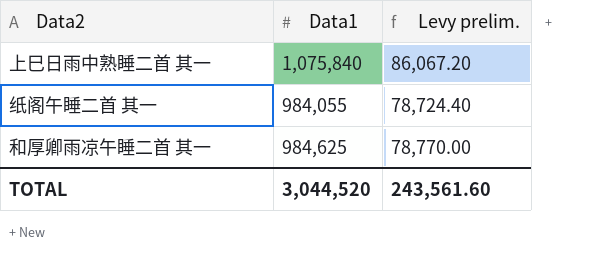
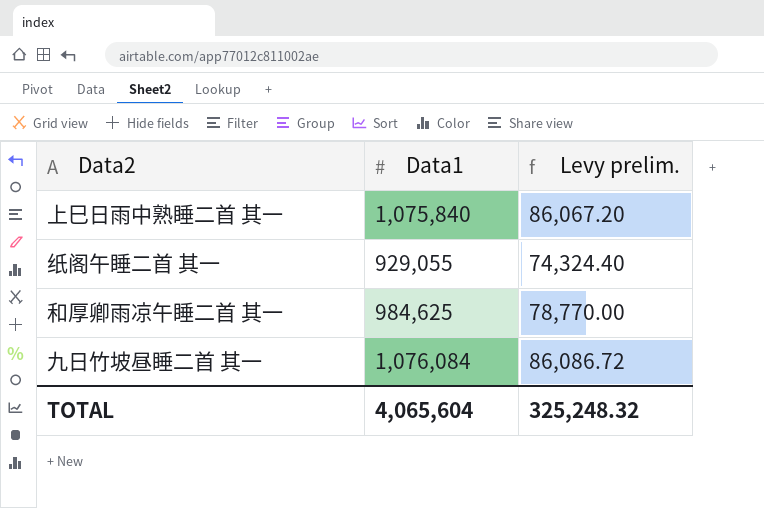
纸阁午睡二首 其一 | Data1: 984,055 -> 929,055
纸阁午睡二首 其一 | Levy prelim.: 78,724.40 -> 74,324.40
row 九日竹坡昼睡二首 其一: none -> 1,076,084 | 86,086.72
TOTAL | Data1: 3,044,520 -> 4,065,604
TOTAL | Levy prelim.: 243,561.60 -> 325,248.32

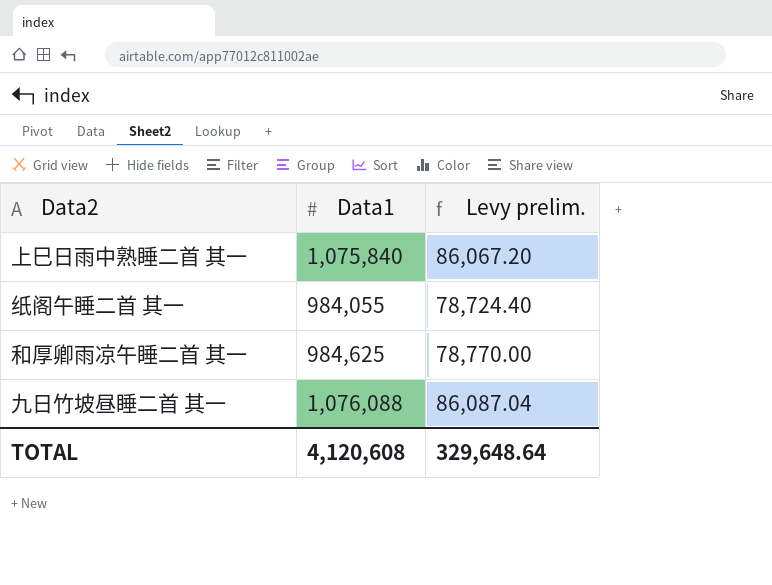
纸阁午睡二首 其一 | Data1: 929,055 -> 984,055
纸阁午睡二首 其一 | Levy prelim.: 74,324.40 -> 78,724.40
九日竹坡昼睡二首 其一 | Data1: 1,076,084 -> 1,076,088
九日竹坡昼睡二首 其一 | Levy prelim.: 86,086.72 -> 86,087.04
TOTAL | Data1: 4,065,604 -> 4,120,608
TOTAL | Levy prelim.: 325,248.32 -> 329,648.64

